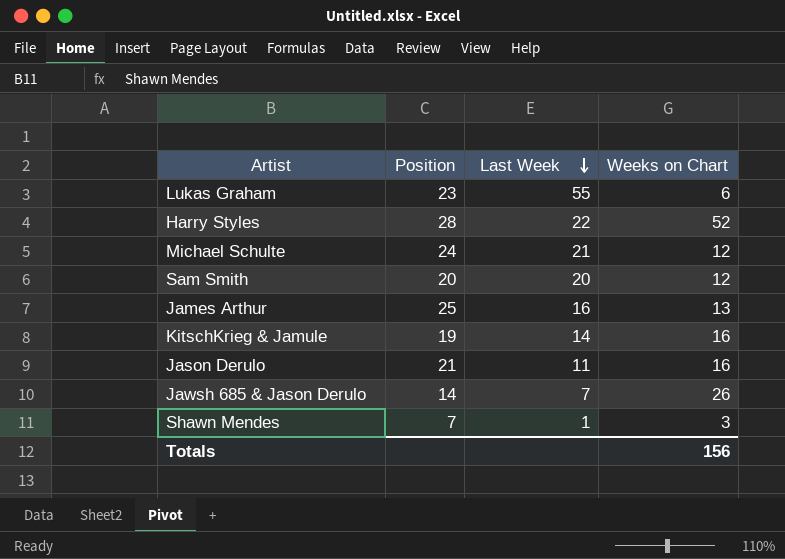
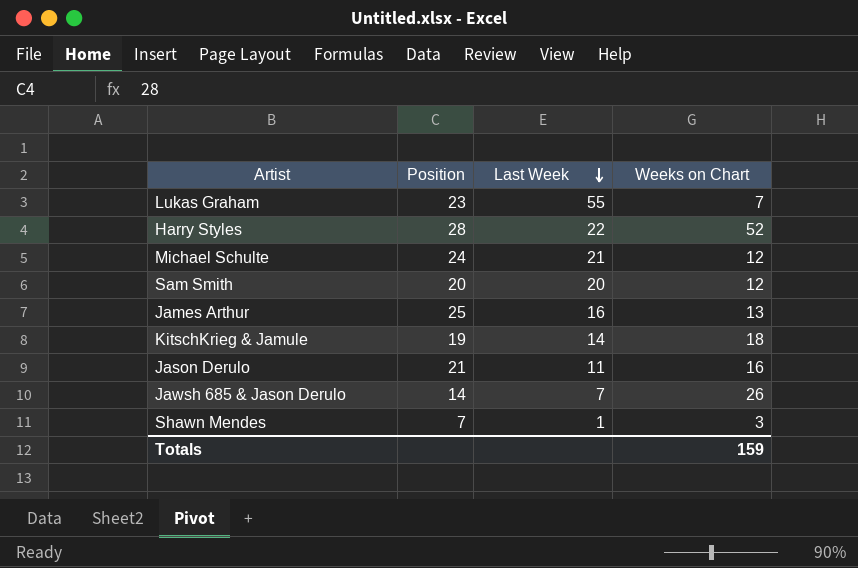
Lukas Graham | Weeks on Chart: 6 -> 7
KitschKrieg & Jamule | Weeks on Chart: 16 -> 18
Totals | Weeks on Chart: 156 -> 159

